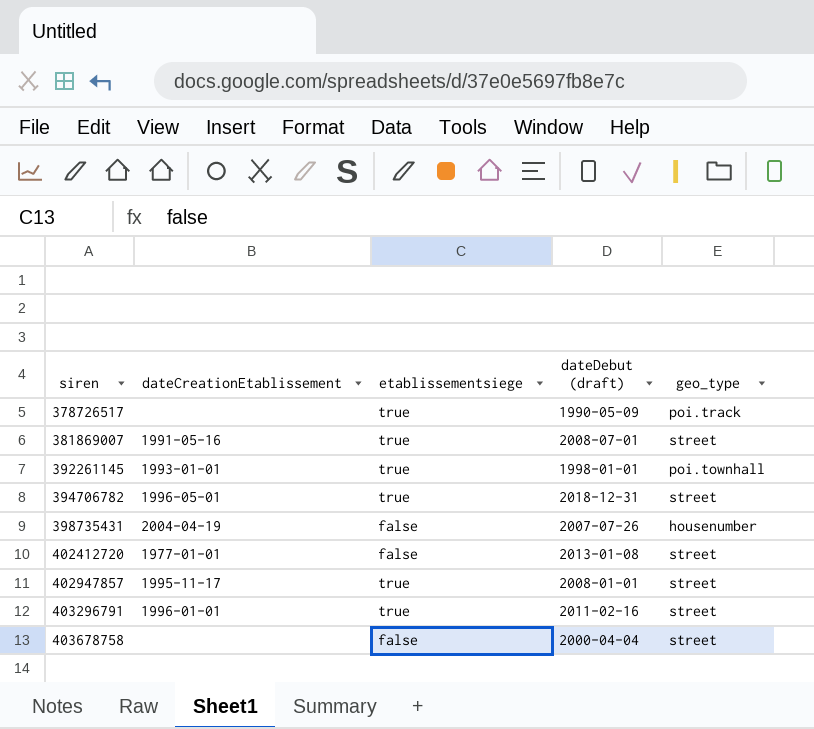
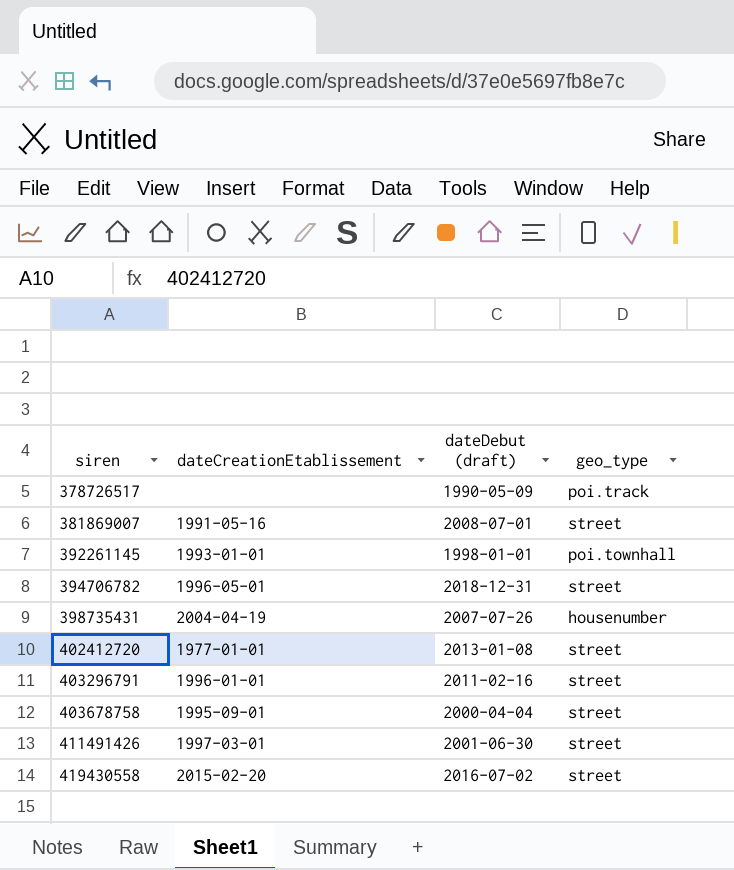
column etablissementsiege | position: 3 -> none
row 402947857: 1995-11-17 | true | 2008-01-01 | street -> none
403678758 | dateCreationEtablissement: none -> 1995-09-01
row 411491426: none -> 1997-03-01 | 2001-06-30 | street
row 419430558: none -> 2015-02-20 | 2016-07-02 | street

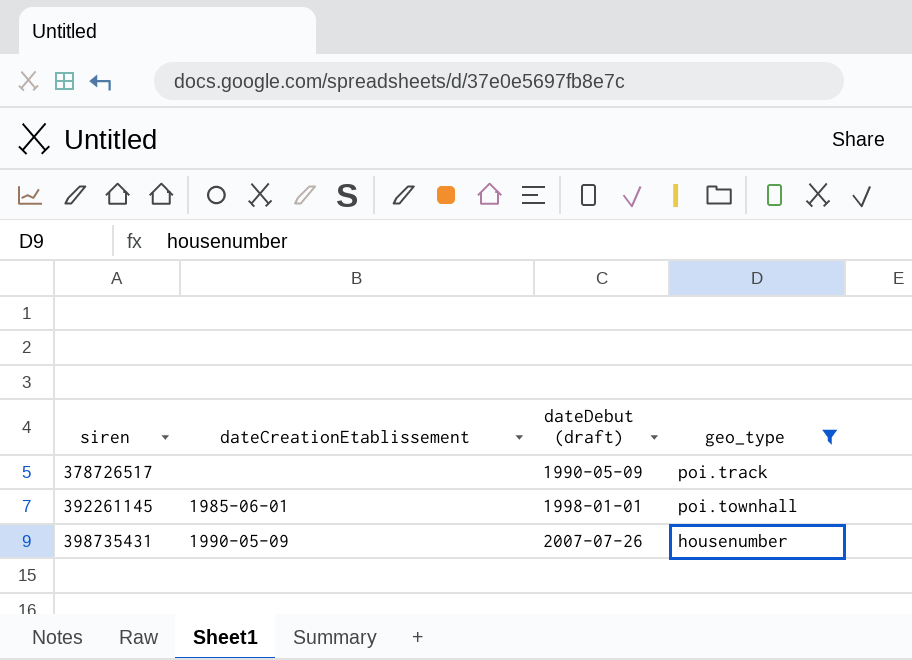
filter: none -> geo_type != street
392261145 | dateCreationEtablissement: 1993-01-01 -> 1985-06-01
398735431 | dateCreationEtablissement: 2004-04-19 -> 1990-05-09

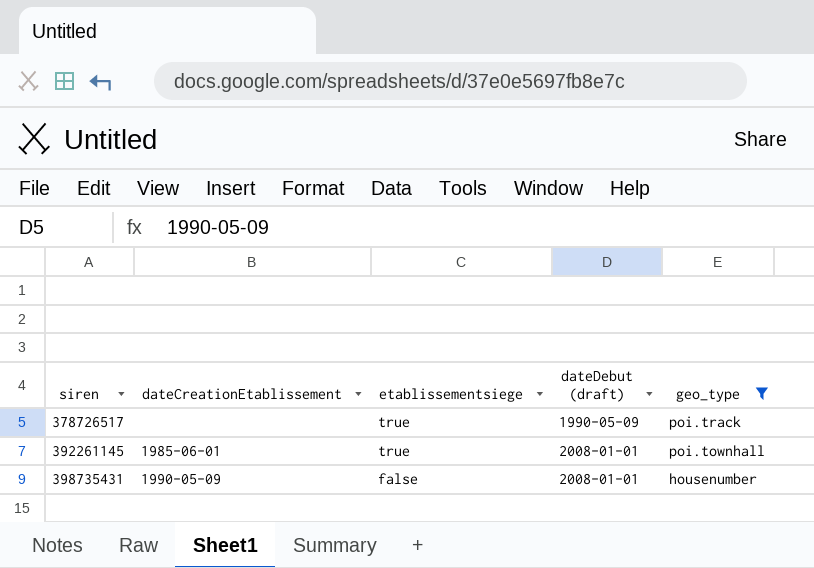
column etablissementsiege | position: none -> 3
392261145 | dateDebut (draft): 1998-01-01 -> 2008-01-01
398735431 | dateDebut (draft): 2007-07-26 -> 2008-01-01

